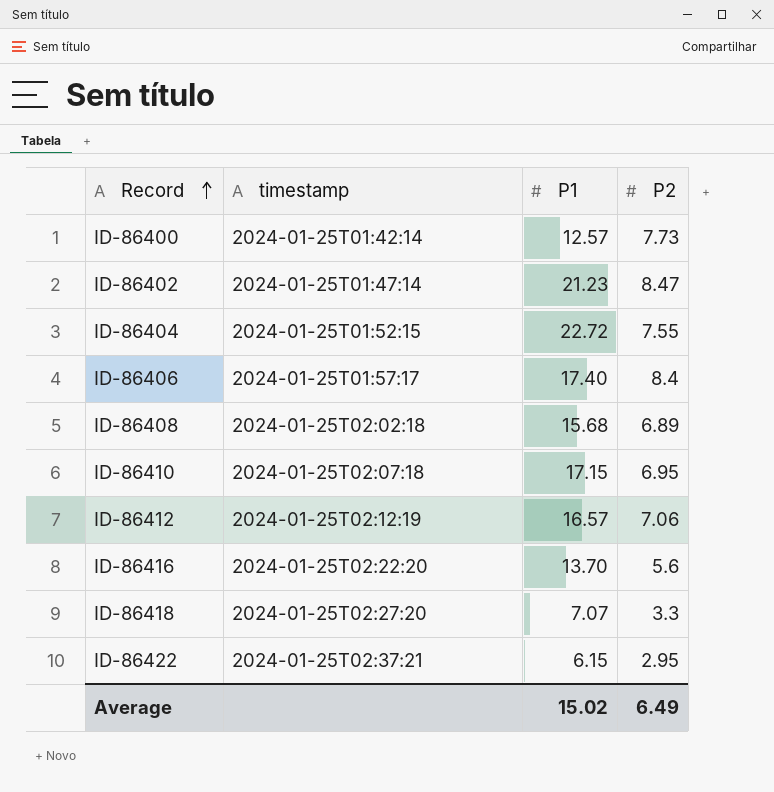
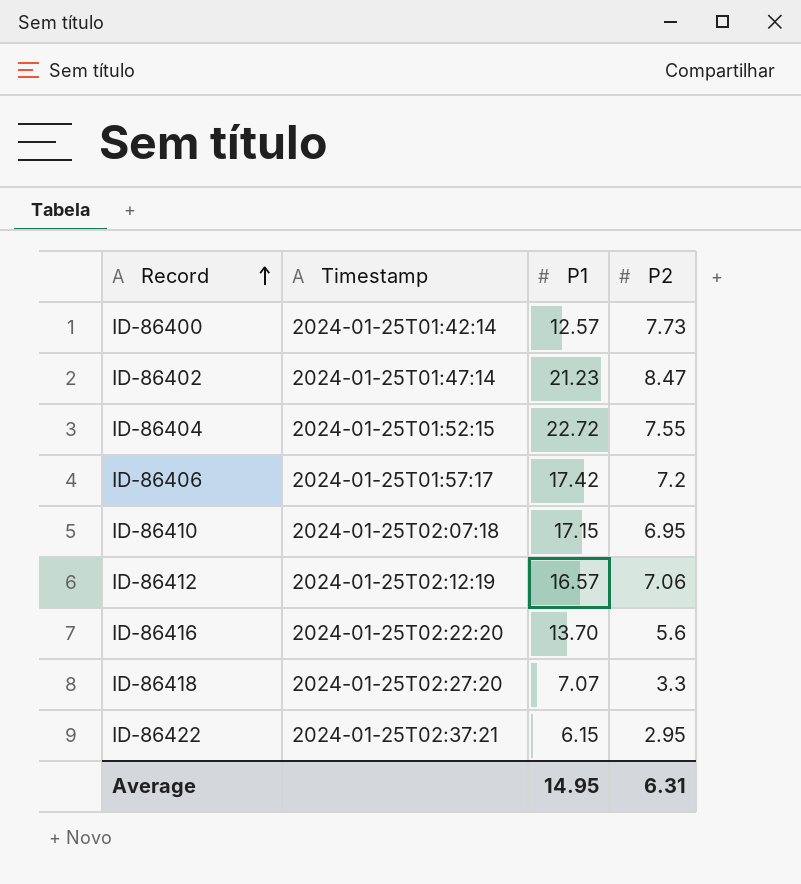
column name: timestamp -> Timestamp
row ID-86408: 2024-01-25T02:02:18 | 15.68 | 6.89 -> none
ID-86406 | P1: 17.40 -> 17.42
ID-86406 | P2: 8.4 -> 7.2
Average | P1: 15.02 -> 14.95
Average | P2: 6.49 -> 6.31

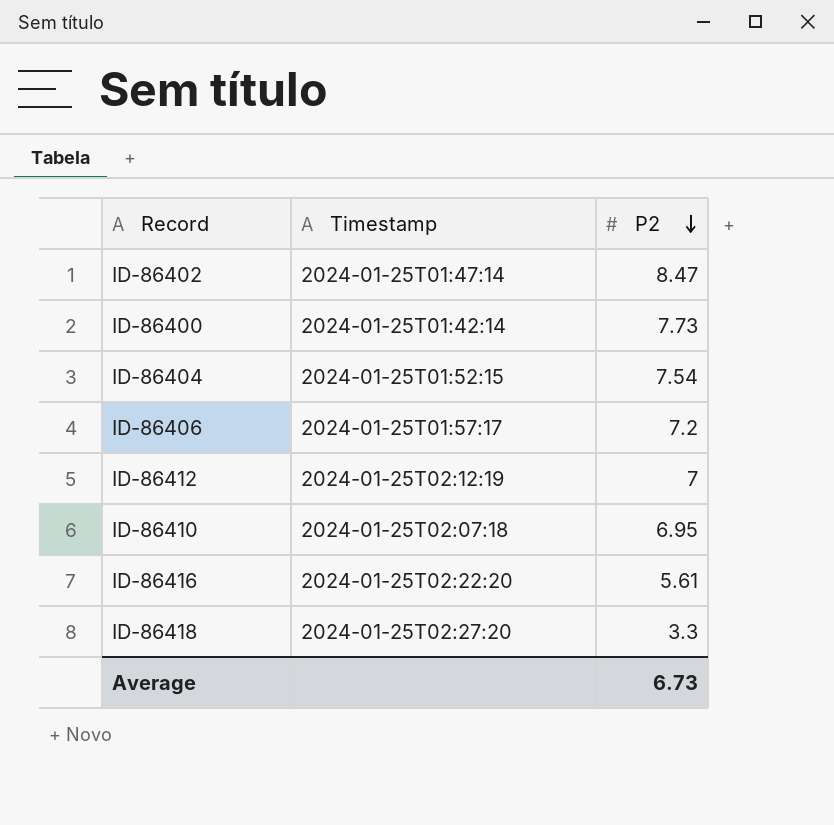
row order: Record ascending -> P2 descending
column P1 | position: 3 -> none
row ID-86422: 2024-01-25T02:37:21 | 6.15 | 2.95 -> none
ID-86404 | P2: 7.55 -> 7.54
ID-86412 | P2: 7.06 -> 7
ID-86416 | P2: 5.6 -> 5.61
Average | P2: 6.31 -> 6.73

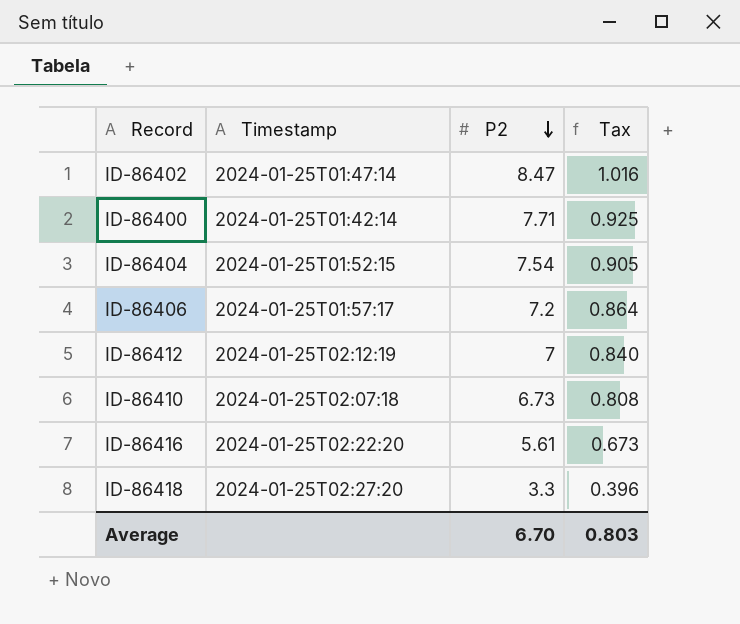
column Tax | formula: none -> [P2] * 0.12
ID-86400 | P2: 7.73 -> 7.71
ID-86410 | P2: 6.95 -> 6.73
Average | P2: 6.73 -> 6.70

